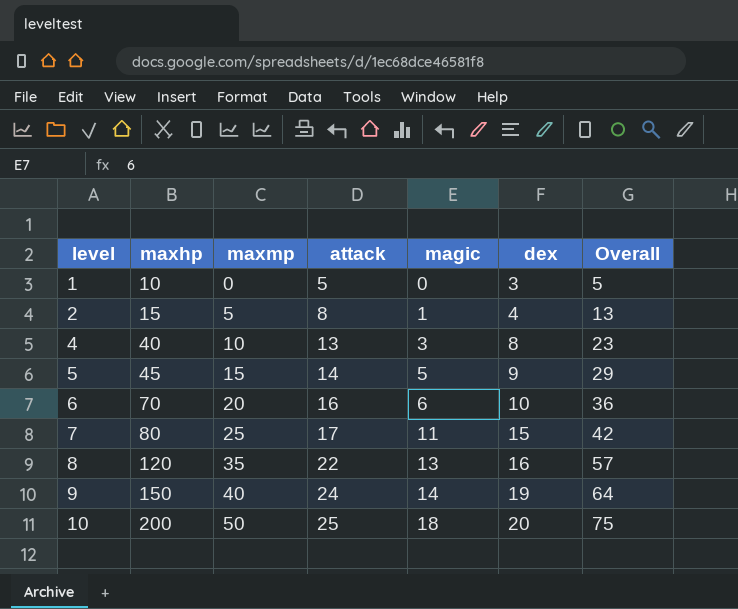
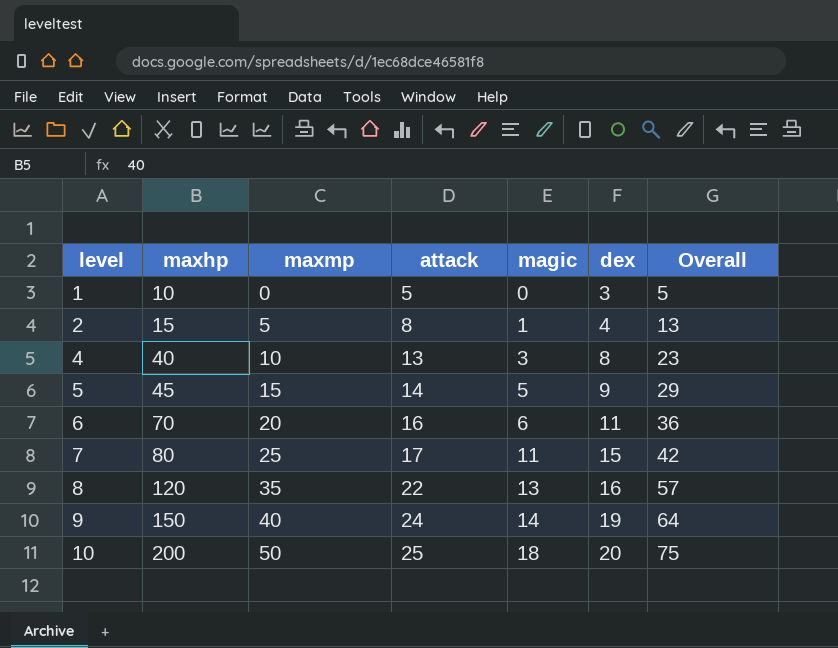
6 | dex: 10 -> 11

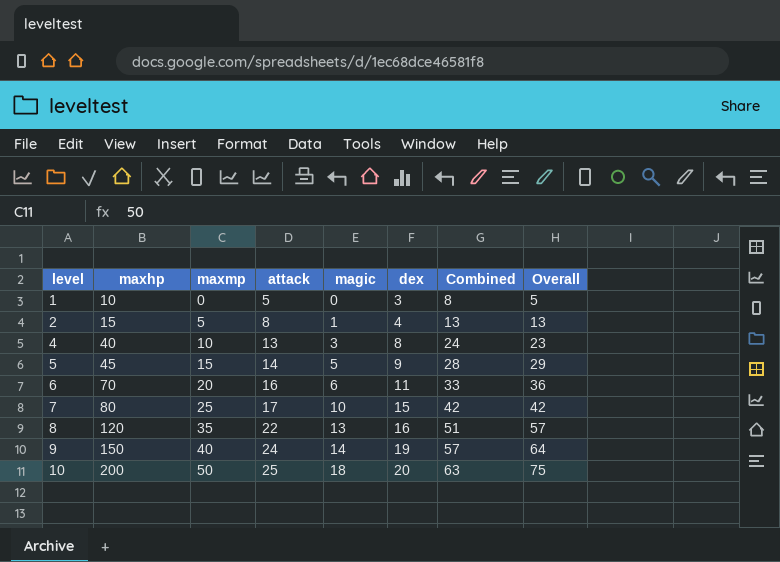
column Combined | formula: none -> [attack] + [magic] + [dex]
7 | magic: 11 -> 10

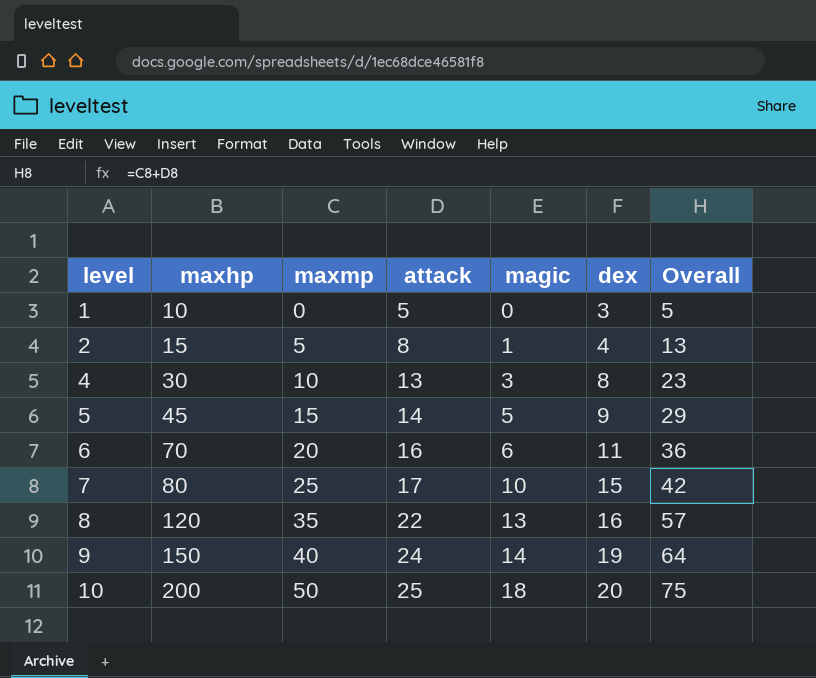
column Combined | formula: [attack] + [magic] + [dex] -> none
4 | maxhp: 40 -> 30

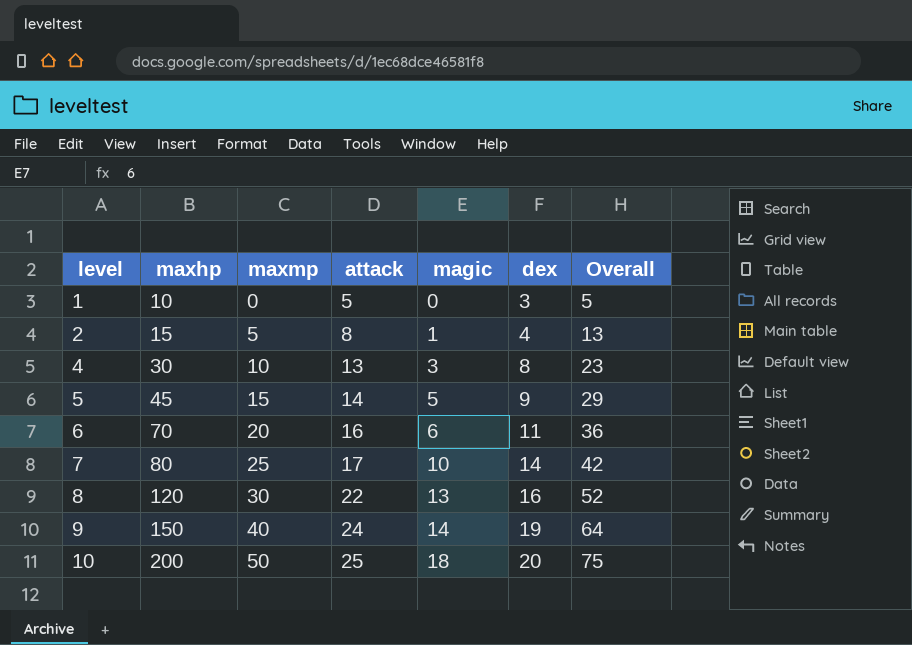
7 | dex: 15 -> 14
8 | maxmp: 35 -> 30
8 | Overall: 57 -> 52

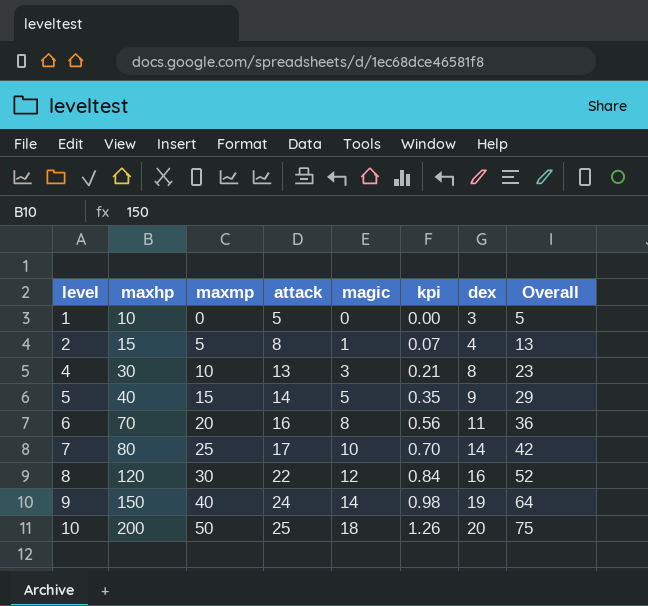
column kpi | formula: none -> [magic] * 0.07
5 | maxhp: 45 -> 40
6 | magic: 6 -> 8
8 | magic: 13 -> 12

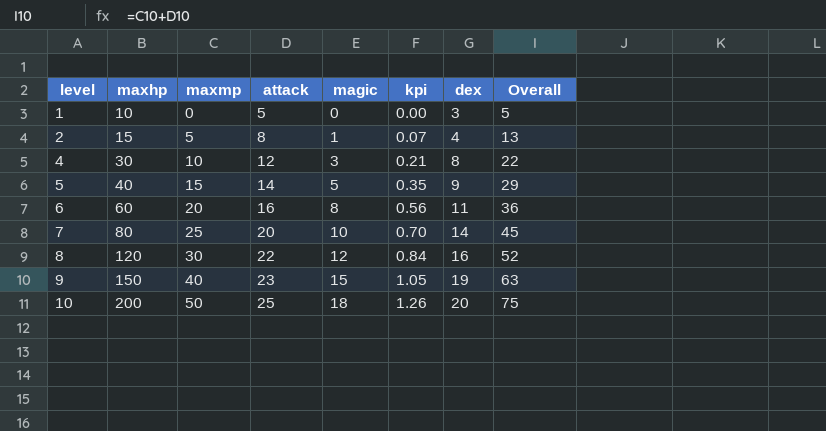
4 | attack: 13 -> 12
4 | Overall: 23 -> 22
6 | maxhp: 70 -> 60
7 | attack: 17 -> 20
7 | Overall: 42 -> 45
9 | attack: 24 -> 23
9 | magic: 14 -> 15
9 | kpi: 0.98 -> 1.05
9 | Overall: 64 -> 63

